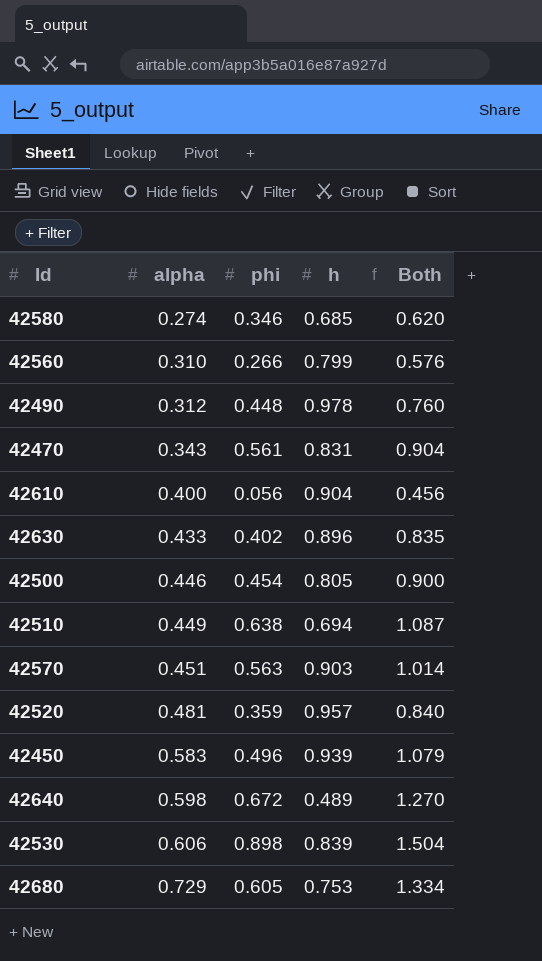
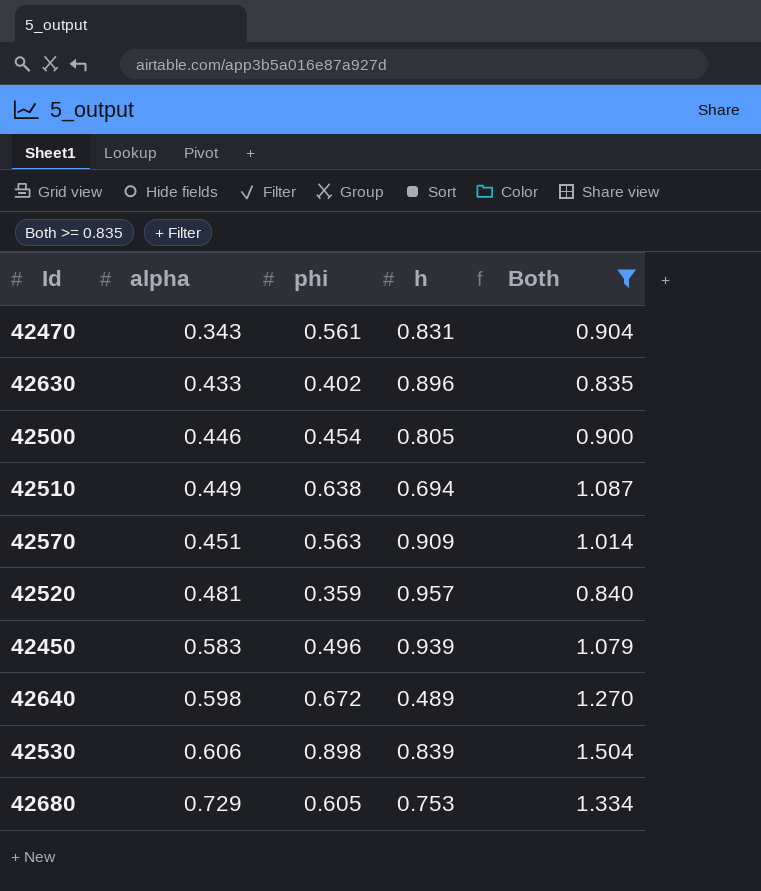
filter: none -> Both >= 0.835
42570 | h: 0.903 -> 0.909

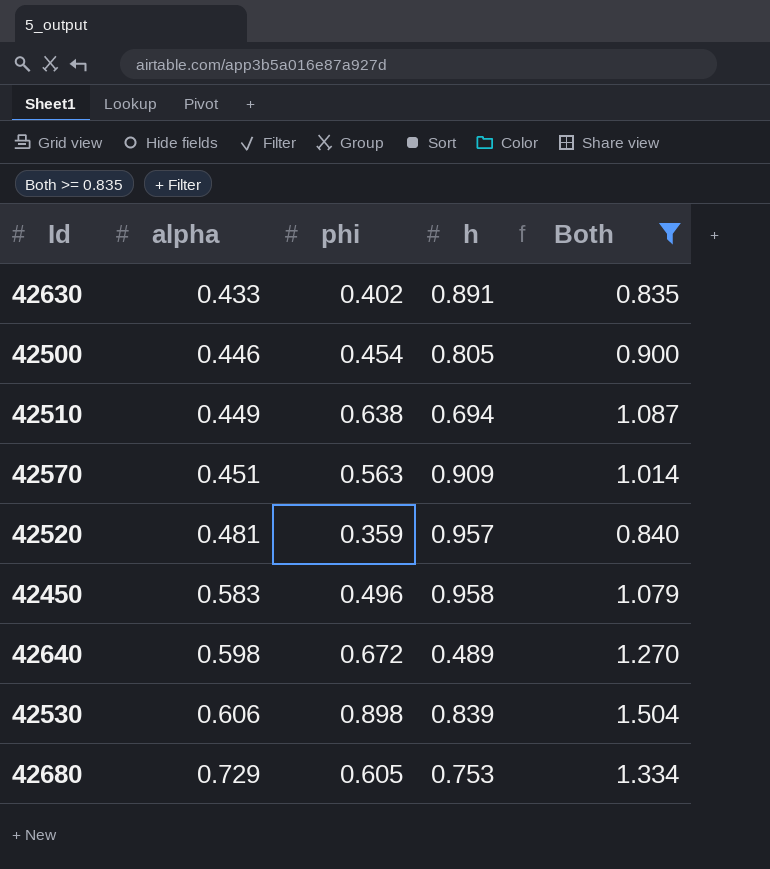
row 42470: 0.343 | 0.561 | 0.831 | 0.904 -> none
42630 | h: 0.896 -> 0.891
42450 | h: 0.939 -> 0.958

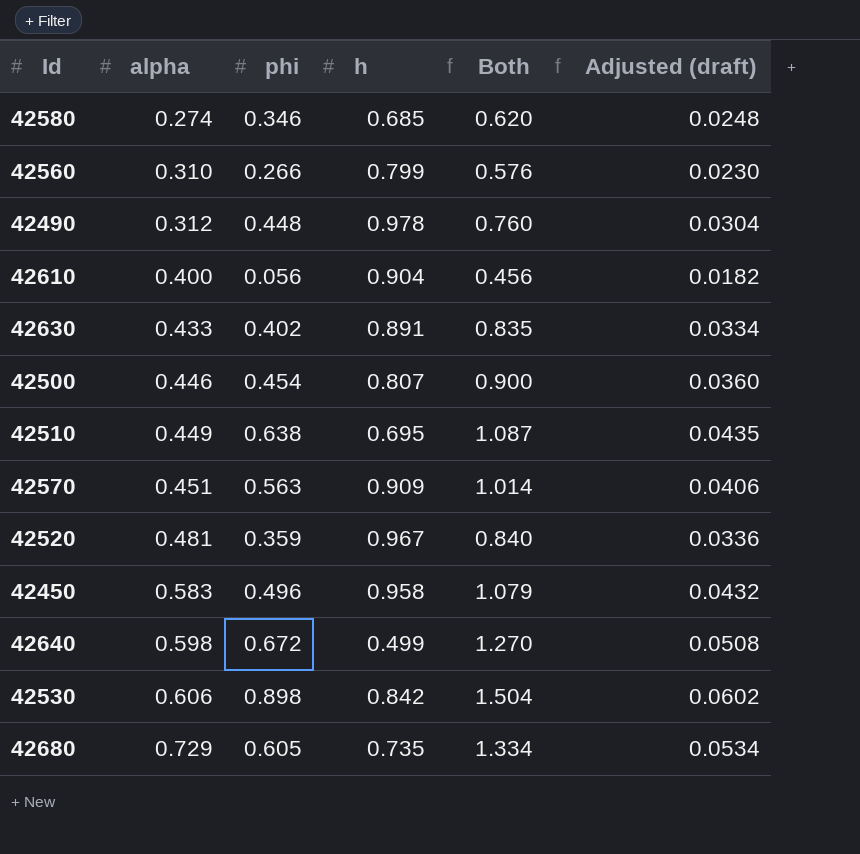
filter: Both >= 0.835 -> none
column Adjusted (draft) | formula: none -> [Both] * 0.04
42500 | h: 0.805 -> 0.807
42510 | h: 0.694 -> 0.695
42520 | h: 0.957 -> 0.967
42640 | h: 0.489 -> 0.499
42530 | h: 0.839 -> 0.842
42680 | h: 0.753 -> 0.735

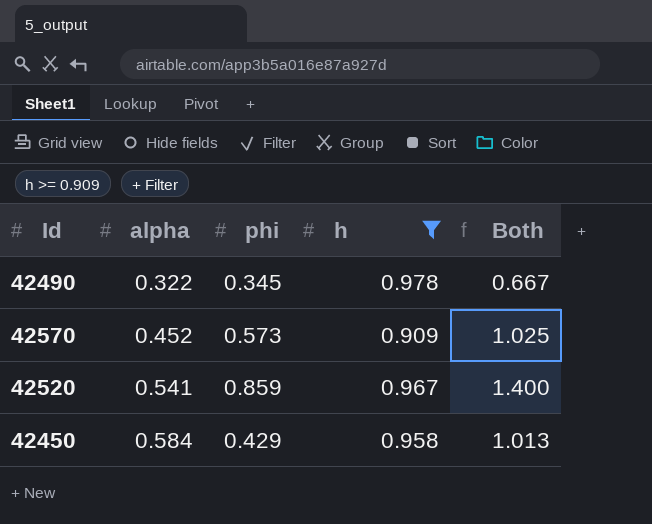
filter: none -> h >= 0.909
column Adjusted (draft) | formula: [Both] * 0.04 -> none
42490 | alpha: 0.312 -> 0.322
42490 | phi: 0.448 -> 0.345
42490 | Both: 0.760 -> 0.667
42570 | alpha: 0.451 -> 0.452
42570 | phi: 0.563 -> 0.573
42570 | Both: 1.014 -> 1.025
42520 | alpha: 0.481 -> 0.541
42520 | phi: 0.359 -> 0.859
42520 | Both: 0.840 -> 1.400
42450 | alpha: 0.583 -> 0.584
42450 | phi: 0.496 -> 0.429
42450 | Both: 1.079 -> 1.013

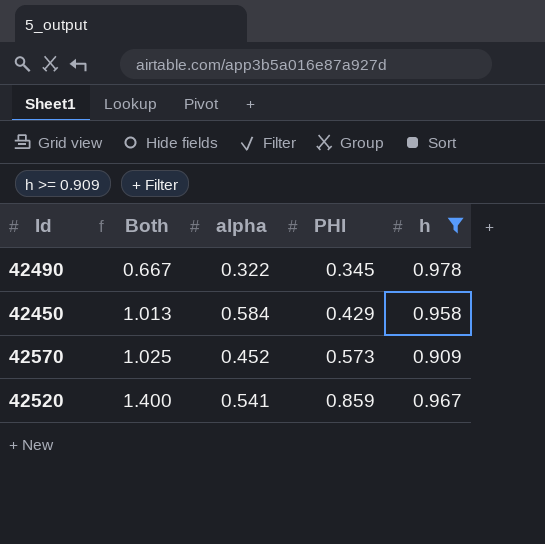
row order: alpha ascending -> Both ascending
column Both | position: 5 -> 2
column name: phi -> PHI

